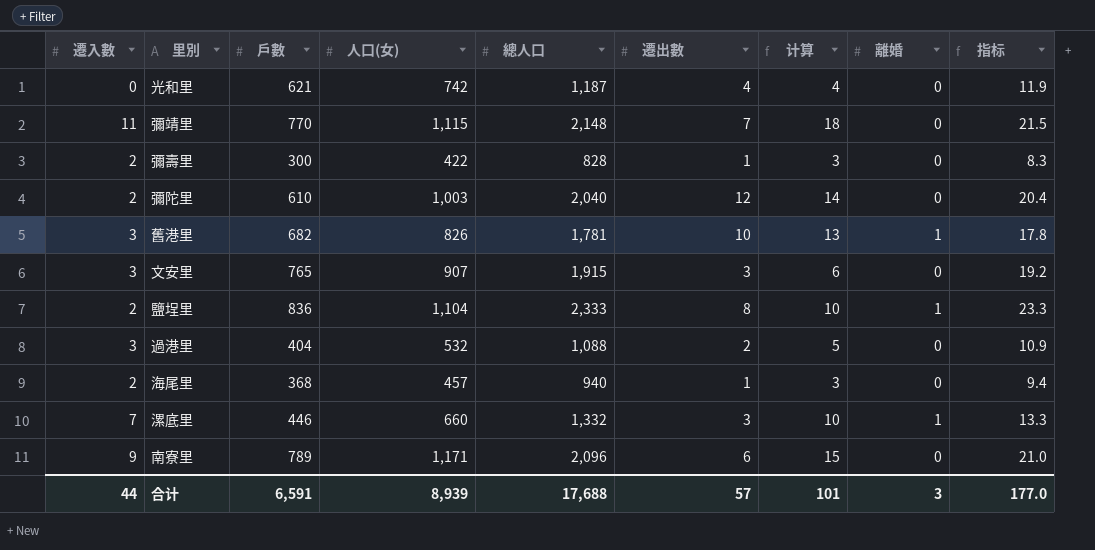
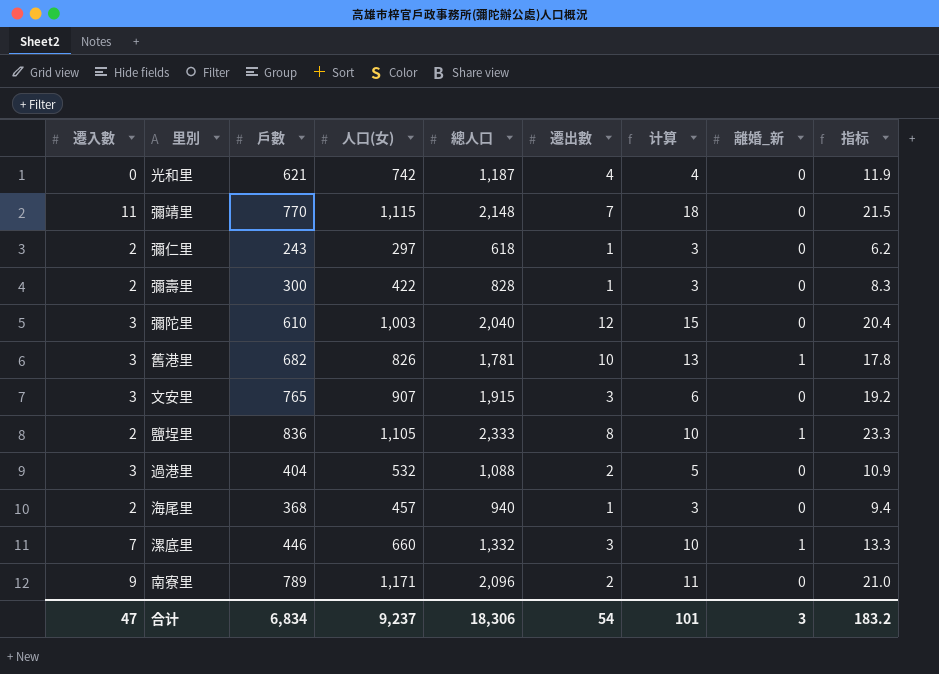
column name: 離婚 -> 離婚_新
row 彌仁里: none -> 2 | 243 | 297 | 618 | 1 | 3 | 0 | 6.2
彌陀里 | 遷入數: 2 -> 3
彌陀里 | 计算: 14 -> 15
鹽埕里 | 人口(女): 1,104 -> 1,105
南寮里 | 遷出數: 6 -> 2
南寮里 | 计算: 15 -> 11
合计 | 遷入數: 44 -> 47
合计 | 戶數: 6,591 -> 6,834
合计 | 人口(女): 8,939 -> 9,237
合计 | 總人口: 17,688 -> 18,306
合计 | 遷出數: 57 -> 54
合计 | 指标: 177.0 -> 183.2

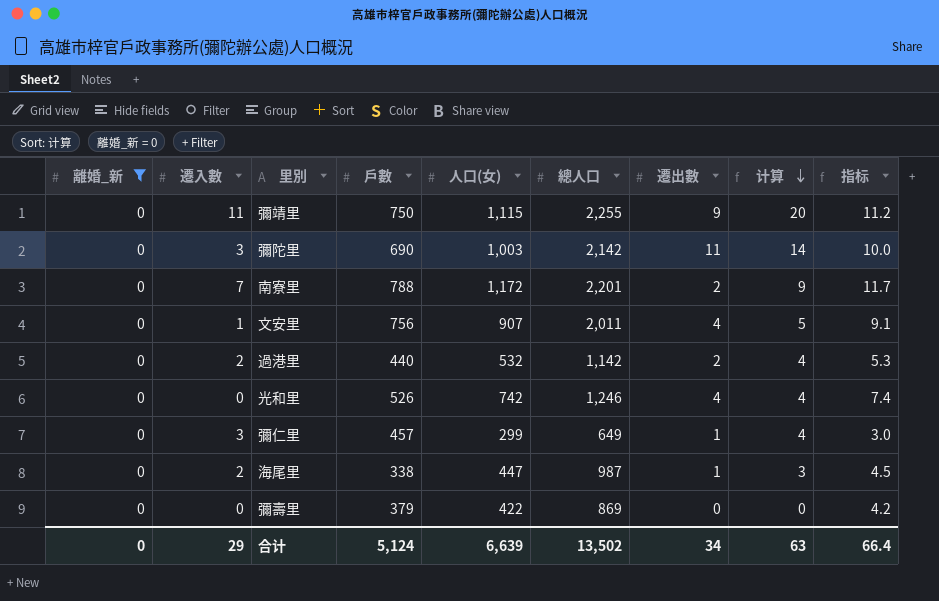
filter: none -> 離婚_新 = 0
row order: none -> 计算 descending
column 離婚_新 | position: 8 -> 1
column 指标 | formula: [總人口] * 0.01 -> [人口(女)] * 0.01
彌靖里 | 戶數: 770 -> 750
彌靖里 | 總人口: 2,148 -> 2,255
彌靖里 | 遷出數: 7 -> 9
彌靖里 | 计算: 18 -> 20
彌陀里 | 戶數: 610 -> 690
彌陀里 | 總人口: 2,040 -> 2,142
彌陀里 | 遷出數: 12 -> 11
彌陀里 | 计算: 15 -> 14
南寮里 | 遷入數: 9 -> 7
南寮里 | 戶數: 789 -> 788
南寮里 | 人口(女): 1,171 -> 1,172
南寮里 | 總人口: 2,096 -> 2,201
南寮里 | 计算: 11 -> 9
文安里 | 遷入數: 3 -> 1
文安里 | 戶數: 765 -> 756
文安里 | 總人口: 1,915 -> 2,011
文安里 | 遷出數: 3 -> 4
文安里 | 计算: 6 -> 5
過港里 | 遷入數: 3 -> 2
過港里 | 戶數: 404 -> 440
過港里 | 總人口: 1,088 -> 1,142
過港里 | 计算: 5 -> 4
光和里 | 戶數: 621 -> 526
光和里 | 總人口: 1,187 -> 1,246
彌仁里 | 遷入數: 2 -> 3
彌仁里 | 戶數: 243 -> 457
彌仁里 | 人口(女): 297 -> 299
彌仁里 | 總人口: 618 -> 649
彌仁里 | 计算: 3 -> 4
海尾里 | 戶數: 368 -> 338
海尾里 | 人口(女): 457 -> 447
海尾里 | 總人口: 940 -> 987
彌壽里 | 遷入數: 2 -> 0
彌壽里 | 戶數: 300 -> 379
彌壽里 | 總人口: 828 -> 869
彌壽里 | 遷出數: 1 -> 0
彌壽里 | 计算: 3 -> 0
合计 | 離婚_新: 3 -> 0
合计 | 遷入數: 47 -> 29
合计 | 戶數: 6,834 -> 5,124
合计 | 人口(女): 9,237 -> 6,639
合计 | 總人口: 18,306 -> 13,502
合计 | 遷出數: 54 -> 34
合计 | 计算: 101 -> 63
合计 | 指标: 183.2 -> 66.4

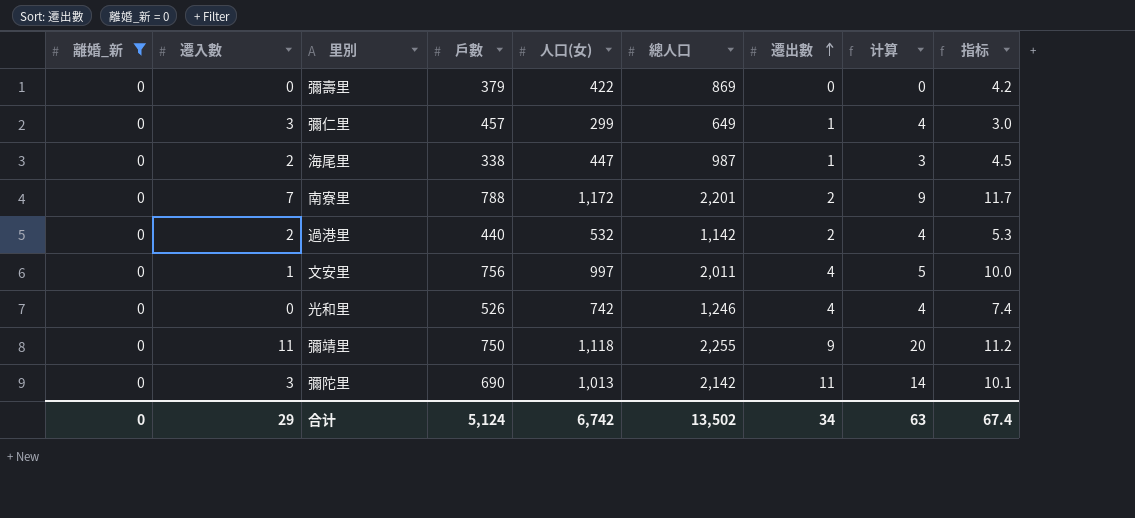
row order: 计算 descending -> 遷出數 ascending
文安里 | 人口(女): 907 -> 997
文安里 | 指标: 9.1 -> 10.0
彌靖里 | 人口(女): 1,115 -> 1,118
彌陀里 | 人口(女): 1,003 -> 1,013
彌陀里 | 指标: 10.0 -> 10.1
合计 | 人口(女): 6,639 -> 6,742
合计 | 指标: 66.4 -> 67.4

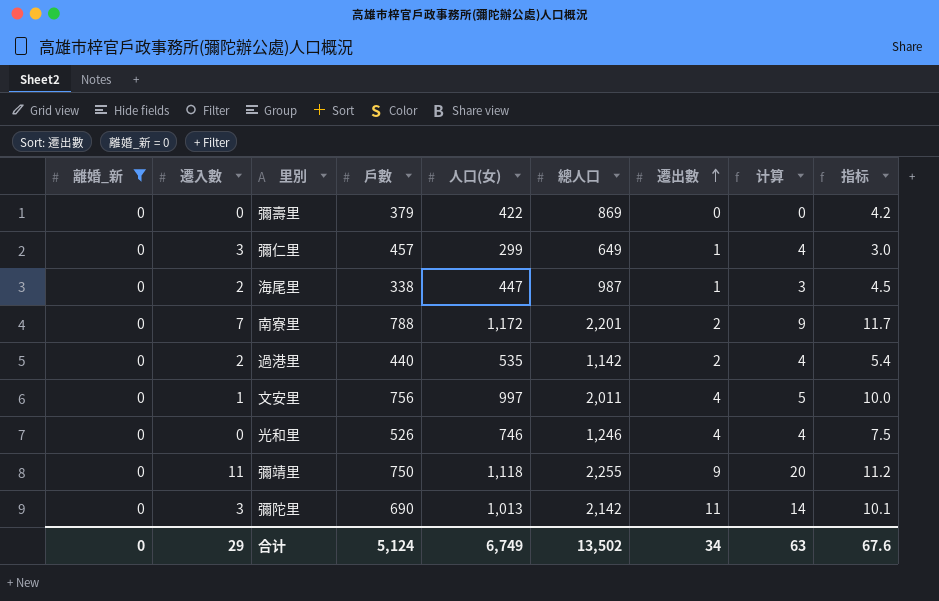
過港里 | 人口(女): 532 -> 535
過港里 | 指标: 5.3 -> 5.4
光和里 | 人口(女): 742 -> 746
光和里 | 指标: 7.4 -> 7.5
合计 | 人口(女): 6,742 -> 6,749
合计 | 指标: 67.4 -> 67.6

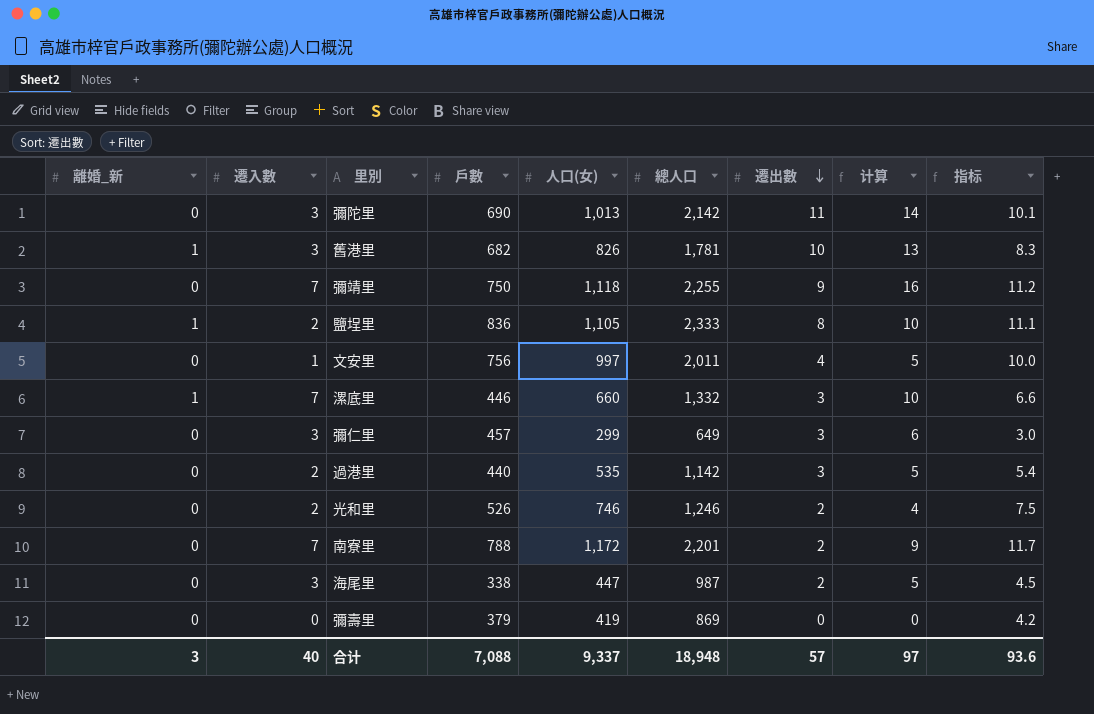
filter: 離婚_新 = 0 -> none
row order: 遷出數 ascending -> 遷出數 descending
彌靖里 | 遷入數: 11 -> 7
彌靖里 | 计算: 20 -> 16
彌仁里 | 遷出數: 1 -> 3
彌仁里 | 计算: 4 -> 6
過港里 | 遷出數: 2 -> 3
過港里 | 计算: 4 -> 5
光和里 | 遷入數: 0 -> 2
光和里 | 遷出數: 4 -> 2
海尾里 | 遷入數: 2 -> 3
海尾里 | 遷出數: 1 -> 2
海尾里 | 计算: 3 -> 5
彌壽里 | 人口(女): 422 -> 419
合计 | 離婚_新: 0 -> 3
合计 | 遷入數: 29 -> 40
合计 | 戶數: 5,124 -> 7,088
合计 | 人口(女): 6,749 -> 9,337
合计 | 總人口: 13,502 -> 18,948
合计 | 遷出數: 34 -> 57
合计 | 计算: 63 -> 97
合计 | 指标: 67.6 -> 93.6

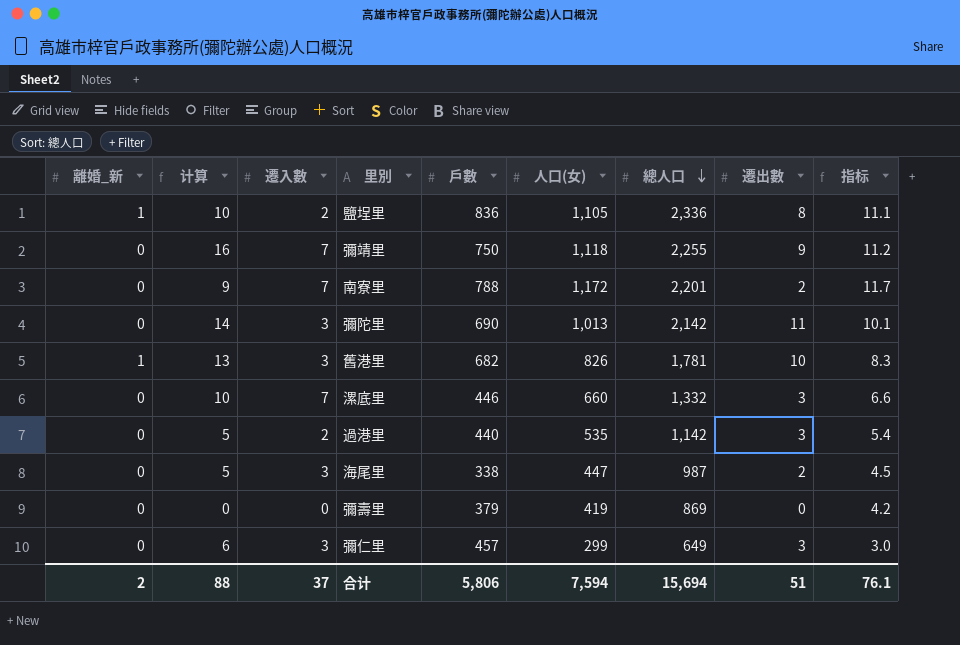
row order: 遷出數 descending -> 總人口 descending
column 计算 | position: 8 -> 2
row 文安里: 0 | 1 | 756 | 997 | 2,011 | 4 | 5 | 10.0 -> none
row 光和里: 0 | 2 | 526 | 746 | 1,246 | 2 | 4 | 7.5 -> none
鹽埕里 | 總人口: 2,333 -> 2,336
漯底里 | 離婚_新: 1 -> 0
合计 | 離婚_新: 3 -> 2
合计 | 计算: 97 -> 88
合计 | 遷入數: 40 -> 37
合计 | 戶數: 7,088 -> 5,806
合计 | 人口(女): 9,337 -> 7,594
合计 | 總人口: 18,948 -> 15,694
合计 | 遷出數: 57 -> 51
合计 | 指标: 93.6 -> 76.1

